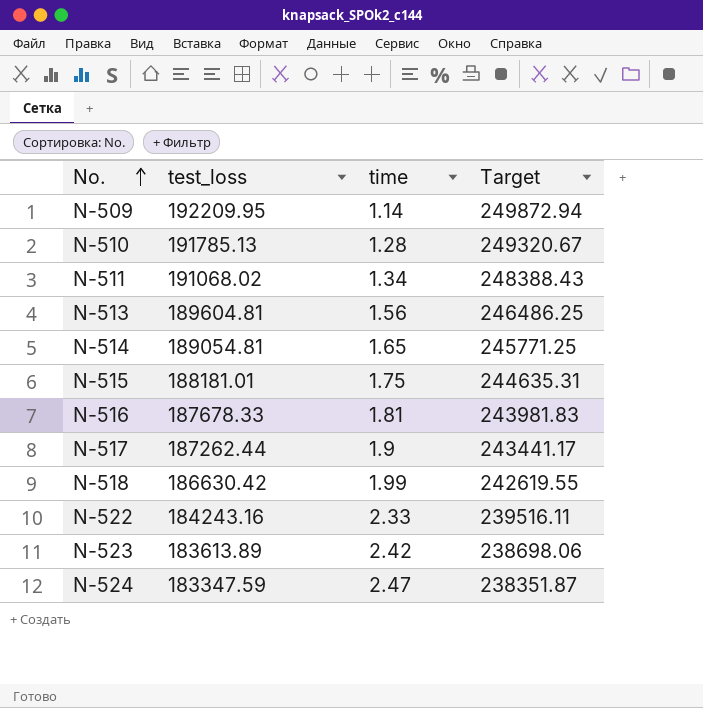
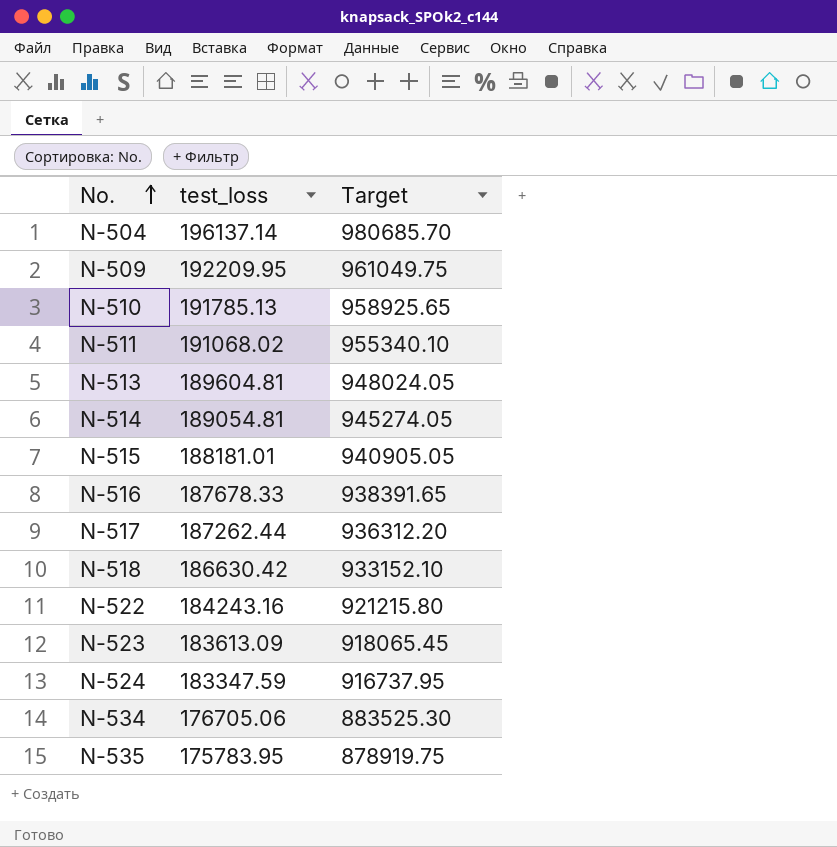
column time | position: 3 -> none
column Target | formula: [test_loss] * 1.3 -> [test_loss] * 5
row N-504: none -> 196137.14 | 980685.70
N-523 | test_loss: 183613.89 -> 183613.09
row N-534: none -> 176705.06 | 883525.30
row N-535: none -> 175783.95 | 878919.75

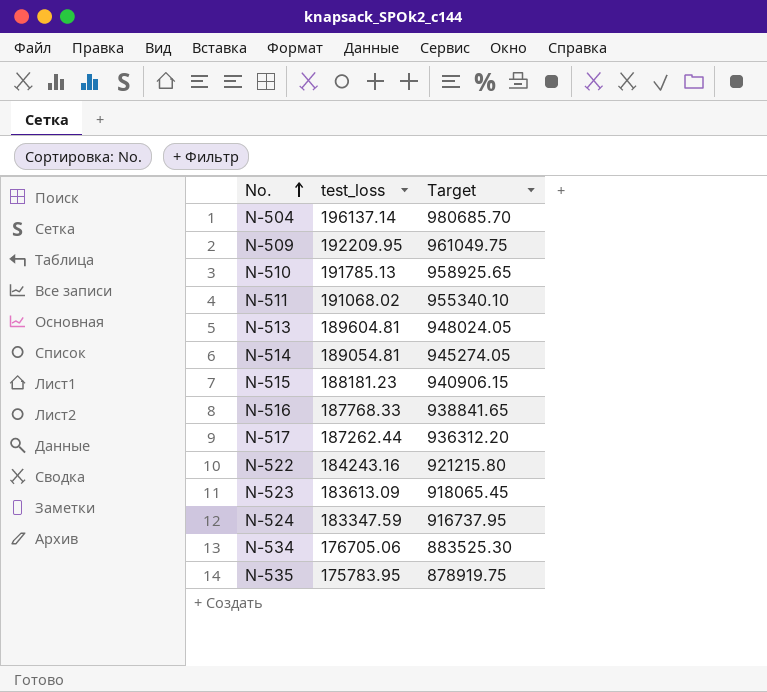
row N-518: 186630.42 | 933152.10 -> none
N-515 | test_loss: 188181.01 -> 188181.23
N-515 | Target: 940905.05 -> 940906.15
N-516 | test_loss: 187678.33 -> 187768.33
N-516 | Target: 938391.65 -> 938841.65

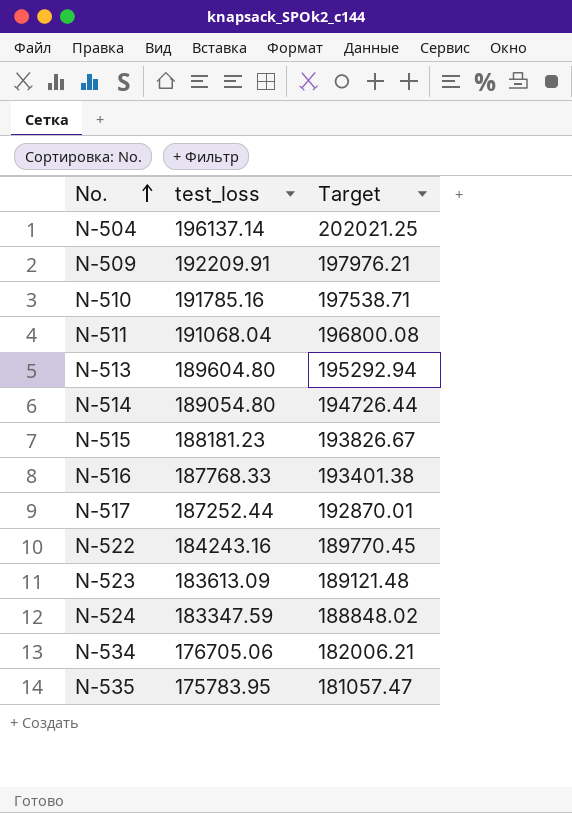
column Target | formula: [test_loss] * 5 -> [test_loss] * 1.03
N-509 | test_loss: 192209.95 -> 192209.91
N-510 | test_loss: 191785.13 -> 191785.16
N-511 | test_loss: 191068.02 -> 191068.04
N-513 | test_loss: 189604.81 -> 189604.80
N-514 | test_loss: 189054.81 -> 189054.80
N-517 | test_loss: 187262.44 -> 187252.44

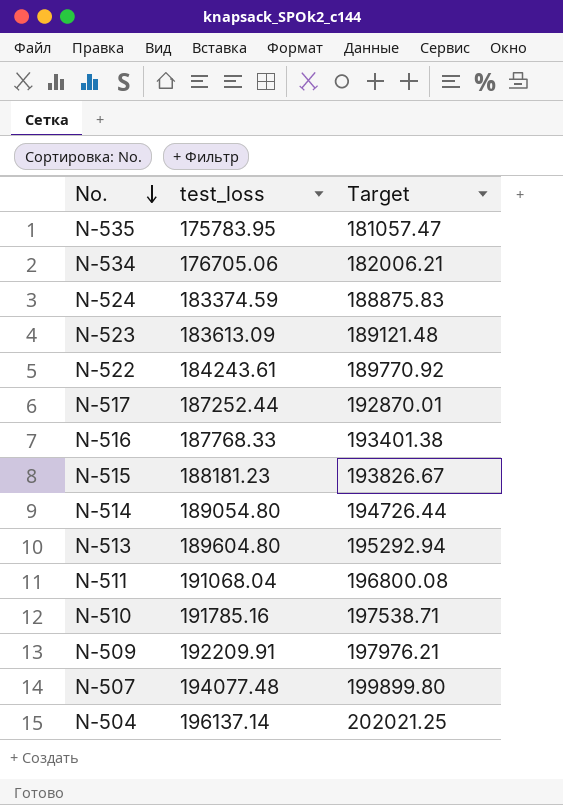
row order: No. ascending -> No. descending
N-524 | test_loss: 183347.59 -> 183374.59
N-524 | Target: 188848.02 -> 188875.83
N-522 | test_loss: 184243.16 -> 184243.61
N-522 | Target: 189770.45 -> 189770.92
row N-507: none -> 194077.48 | 199899.80

